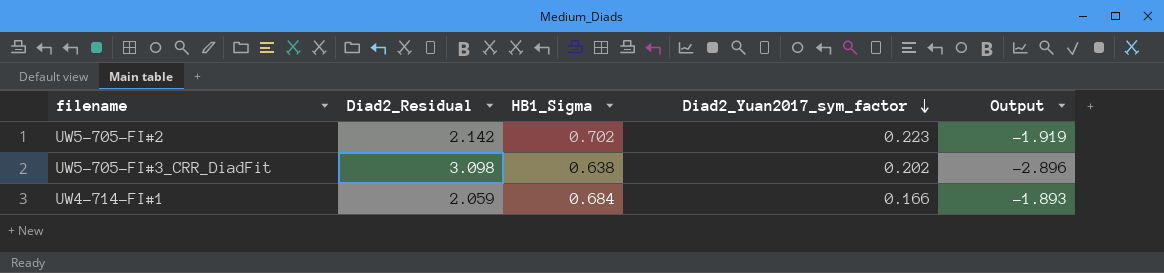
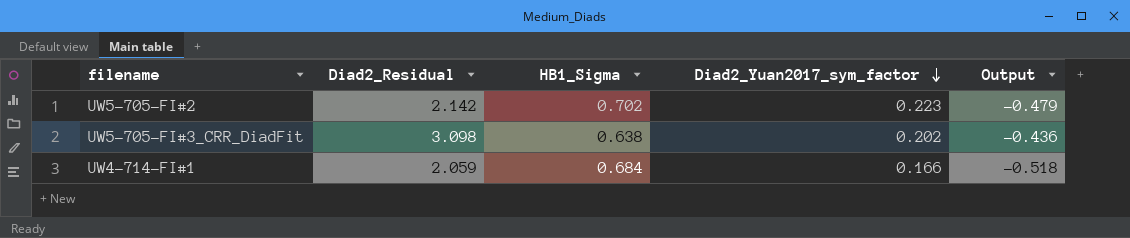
column Output | formula: [Diad2_Yuan2017_sym_factor] - [Diad2_Residual] -> [Diad2_Yuan2017_sym_factor] - [HB1_Sigma]

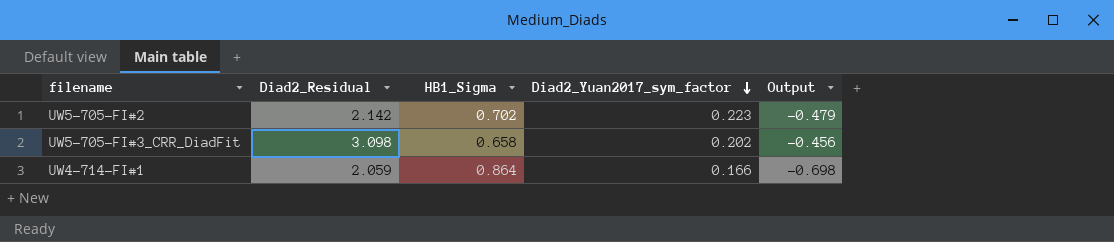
UW5-705-FI#3_CRR_DiadFit | HB1_Sigma: 0.638 -> 0.658
UW5-705-FI#3_CRR_DiadFit | Output: -0.436 -> -0.456
UW4-714-FI#1 | HB1_Sigma: 0.684 -> 0.864
UW4-714-FI#1 | Output: -0.518 -> -0.698

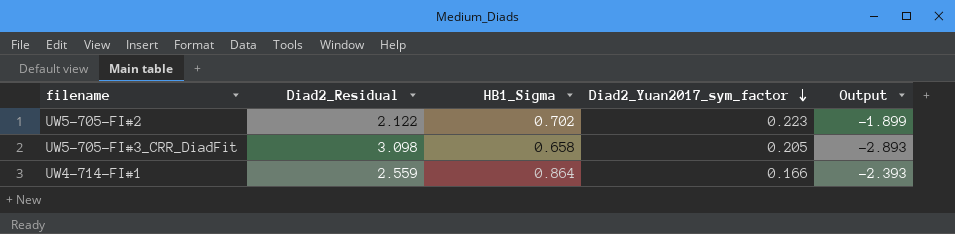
column Output | formula: [Diad2_Yuan2017_sym_factor] - [HB1_Sigma] -> [Diad2_Yuan2017_sym_factor] - [Diad2_Residual]
UW5-705-FI#2 | Diad2_Residual: 2.142 -> 2.122
UW5-705-FI#3_CRR_DiadFit | Diad2_Yuan2017_sym_factor: 0.202 -> 0.205
UW4-714-FI#1 | Diad2_Residual: 2.059 -> 2.559

